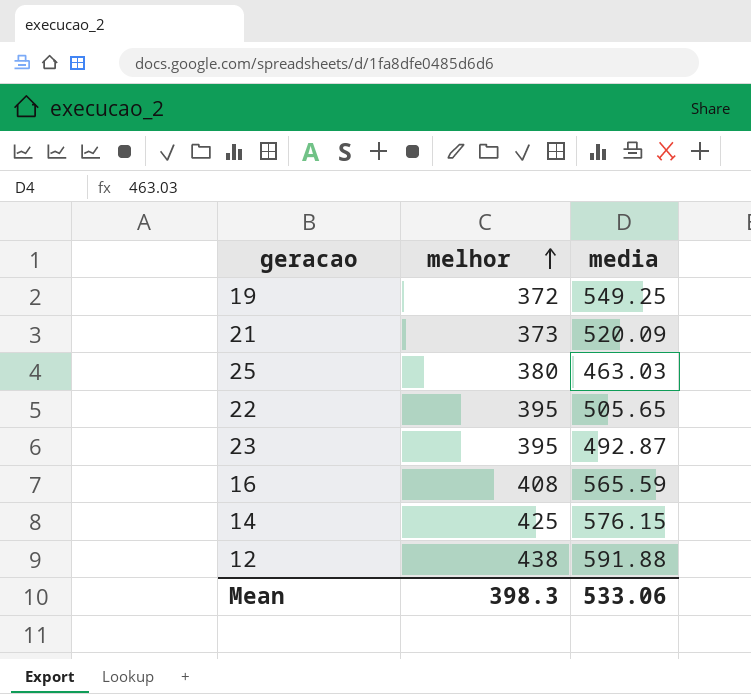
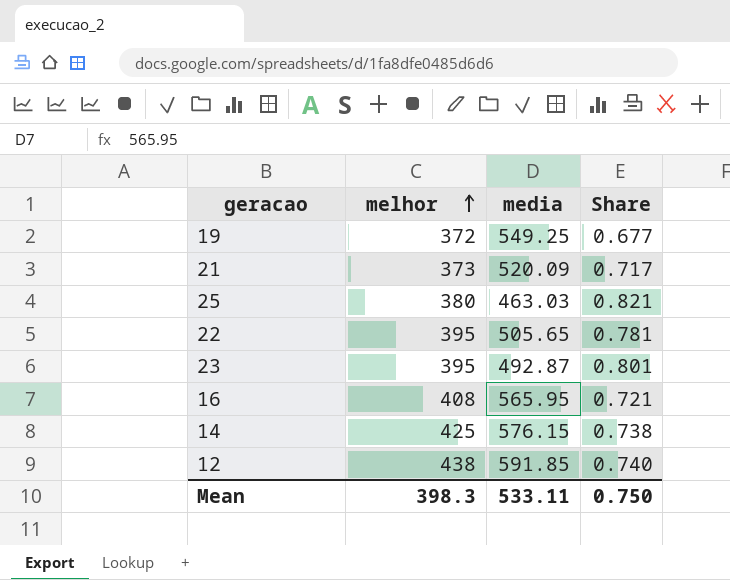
column Share | formula: none -> [melhor] / [media]
16 | media: 565.59 -> 565.95
12 | media: 591.88 -> 591.85
Mean | media: 533.06 -> 533.11

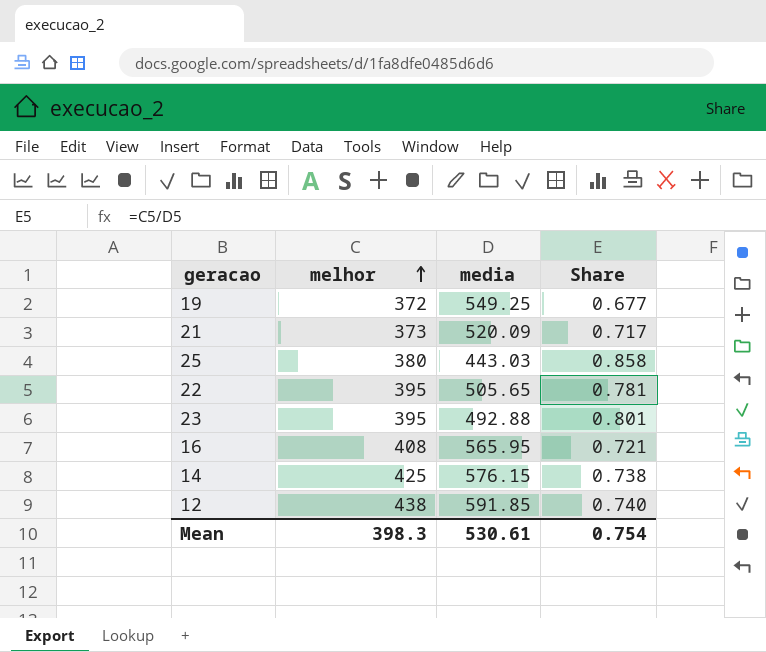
25 | media: 463.03 -> 443.03
25 | Share: 0.821 -> 0.858
23 | media: 492.87 -> 492.88
Mean | media: 533.11 -> 530.61
Mean | Share: 0.750 -> 0.754

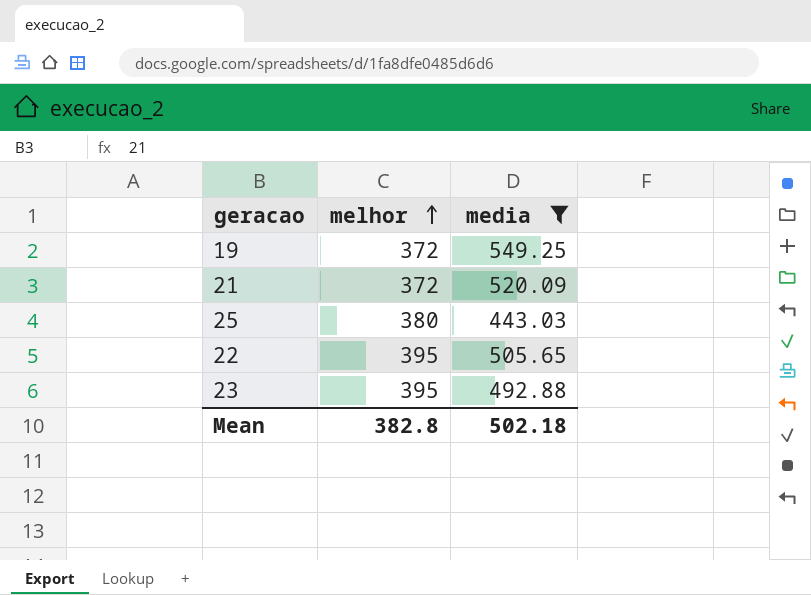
filter: none -> media <= 549.25
column Share | formula: [melhor] / [media] -> none
21 | melhor: 373 -> 372
Mean | melhor: 398.3 -> 382.8
Mean | media: 530.61 -> 502.18

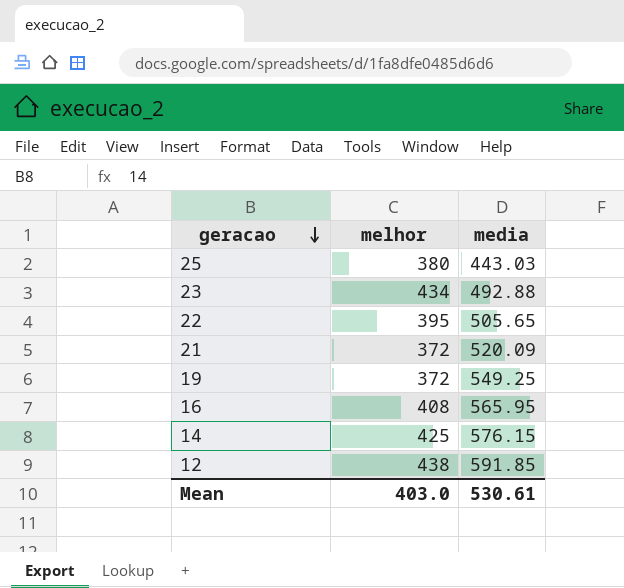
filter: media <= 549.25 -> none
row order: melhor ascending -> geracao descending
23 | melhor: 395 -> 434
Mean | melhor: 382.8 -> 403.0
Mean | media: 502.18 -> 530.61

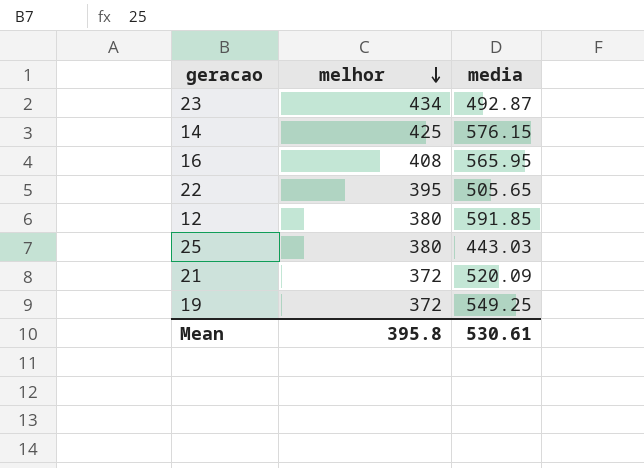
row order: geracao descending -> melhor descending
23 | media: 492.88 -> 492.87
12 | melhor: 438 -> 380
Mean | melhor: 403.0 -> 395.8

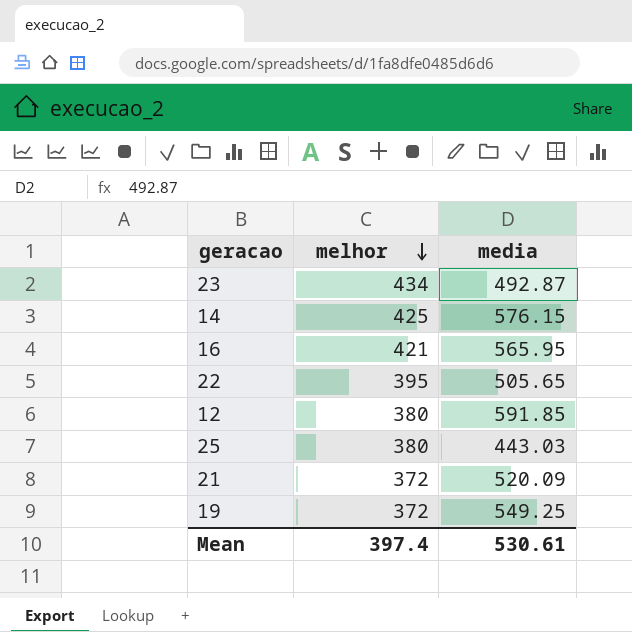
16 | melhor: 408 -> 421
Mean | melhor: 395.8 -> 397.4

